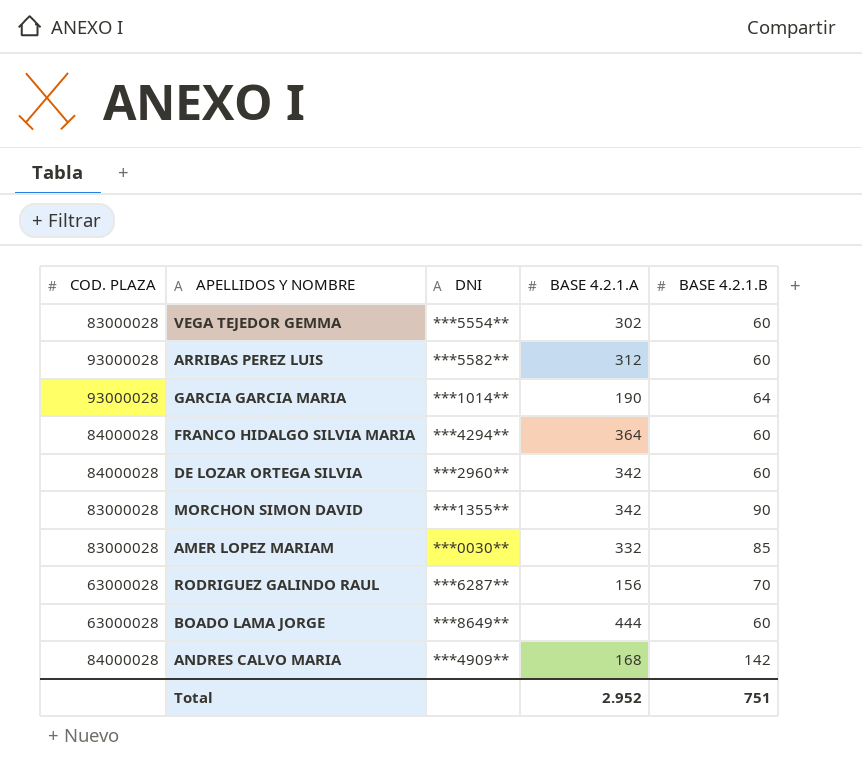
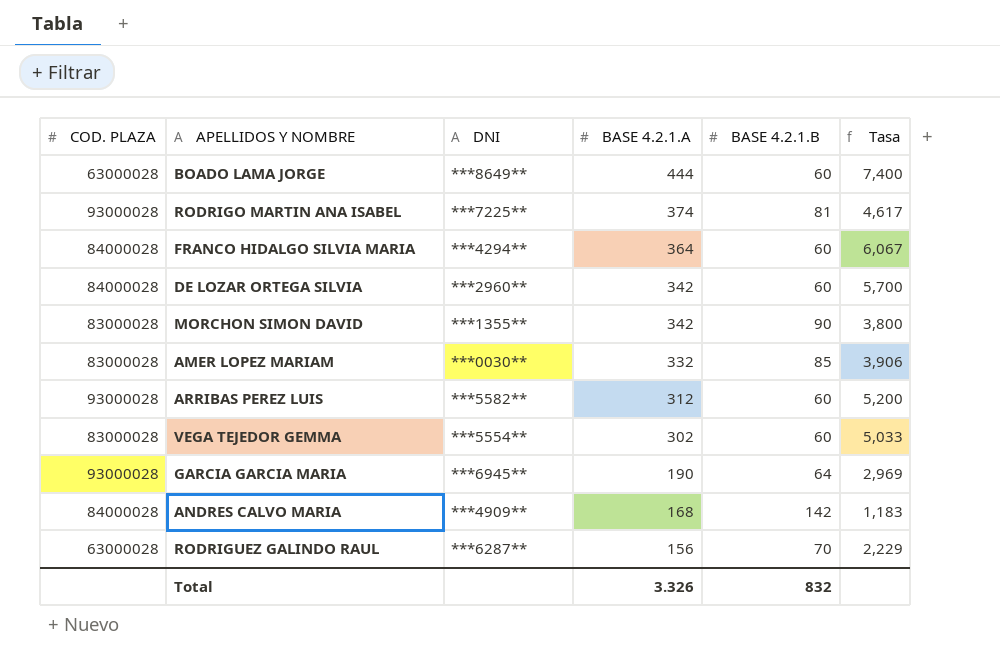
row order: none -> BASE 4.2.1.A descending
column Tasa | formula: none -> [BASE 4.2.1.A] / [BASE 4.2.1.B]
row RODRIGO MARTIN ANA ISABEL: none -> 93000028 | ***7225** | 374 | 81 | 4,617
GARCIA GARCIA MARIA | DNI: ***1014** -> ***6945**
Total | BASE 4.2.1.A: 2.952 -> 3.326
Total | BASE 4.2.1.B: 751 -> 832

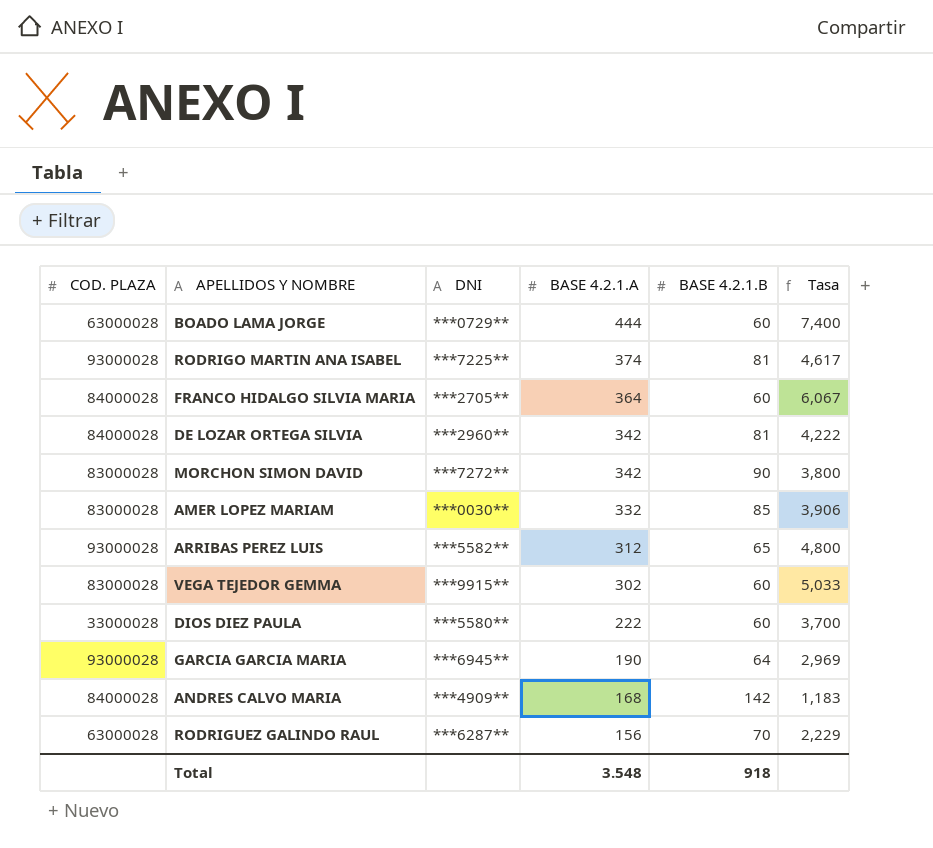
BOADO LAMA JORGE | DNI: ***8649** -> ***0729**
FRANCO HIDALGO SILVIA MARIA | DNI: ***4294** -> ***2705**
DE LOZAR ORTEGA SILVIA | BASE 4.2.1.B: 60 -> 81
DE LOZAR ORTEGA SILVIA | Tasa: 5,700 -> 4,222
MORCHON SIMON DAVID | DNI: ***1355** -> ***7272**
ARRIBAS PEREZ LUIS | BASE 4.2.1.B: 60 -> 65
ARRIBAS PEREZ LUIS | Tasa: 5,200 -> 4,800
VEGA TEJEDOR GEMMA | DNI: ***5554** -> ***9915**
row DIOS DIEZ PAULA: none -> 33000028 | ***5580** | 222 | 60 | 3,700
Total | BASE 4.2.1.A: 3.326 -> 3.548
Total | BASE 4.2.1.B: 832 -> 918

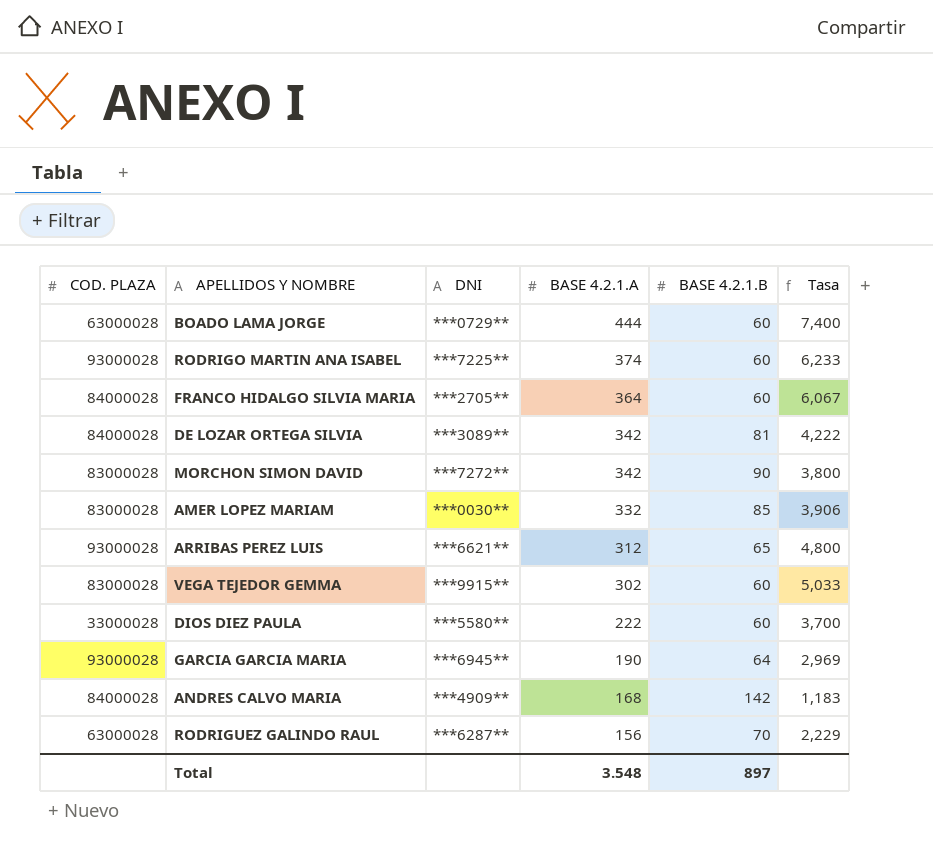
RODRIGO MARTIN ANA ISABEL | BASE 4.2.1.B: 81 -> 60
RODRIGO MARTIN ANA ISABEL | Tasa: 4,617 -> 6,233
DE LOZAR ORTEGA SILVIA | DNI: ***2960** -> ***3089**
ARRIBAS PEREZ LUIS | DNI: ***5582** -> ***6621**
Total | BASE 4.2.1.B: 918 -> 897

